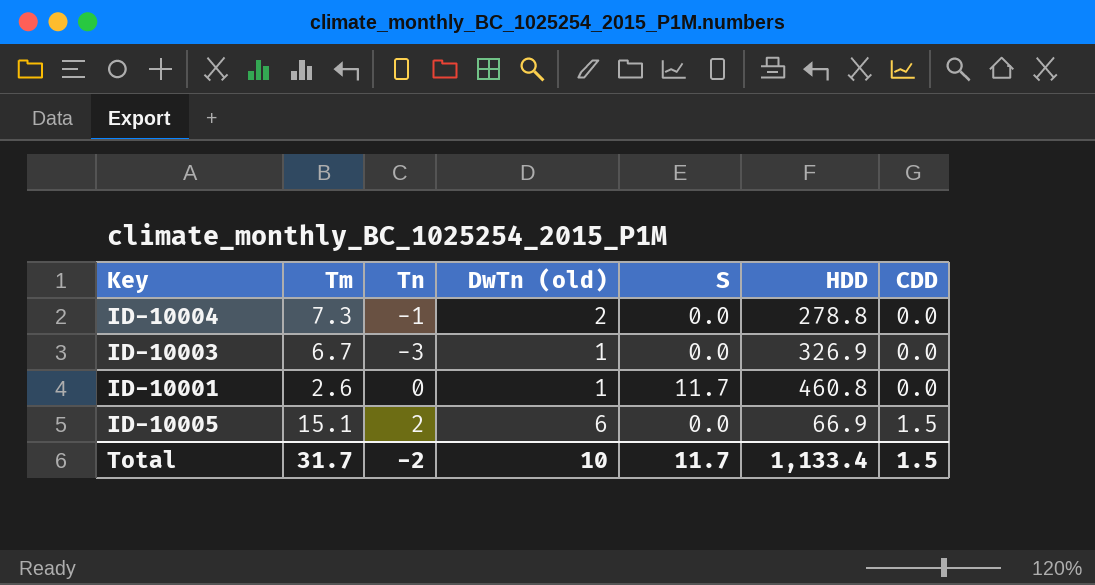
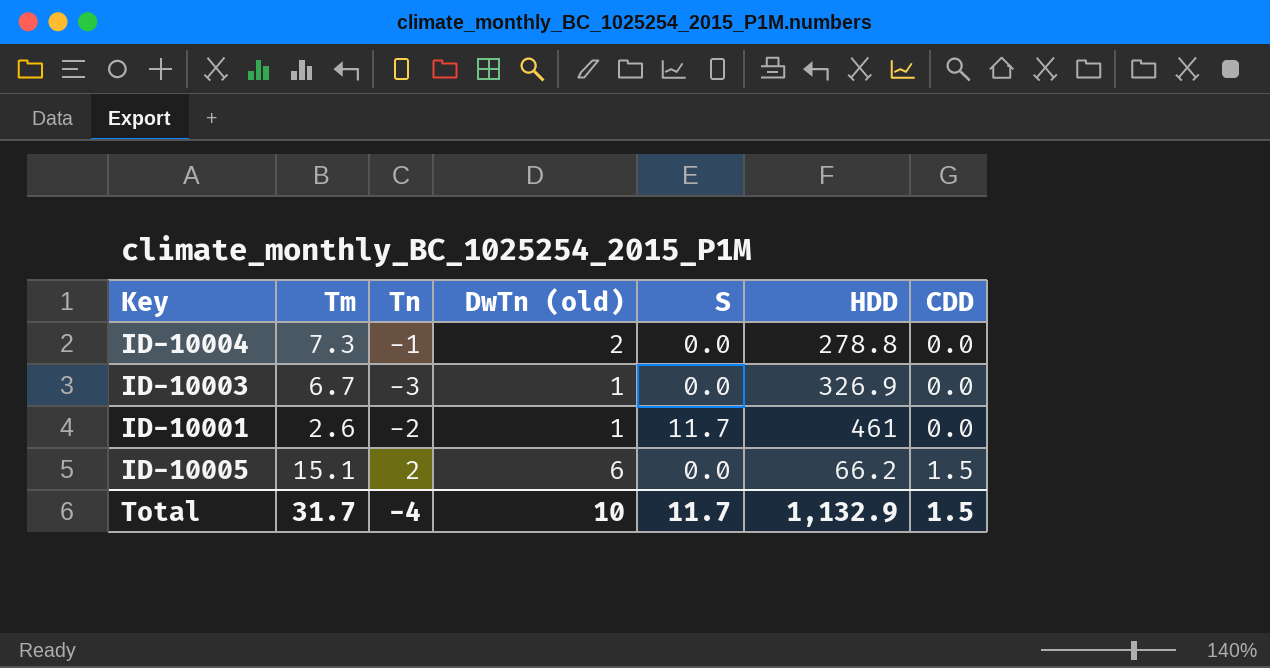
ID-10001 | Tn: 0 -> -2
ID-10001 | HDD: 460.8 -> 461
ID-10005 | HDD: 66.9 -> 66.2
Total | Tn: -2 -> -4
Total | HDD: 1,133.4 -> 1,132.9

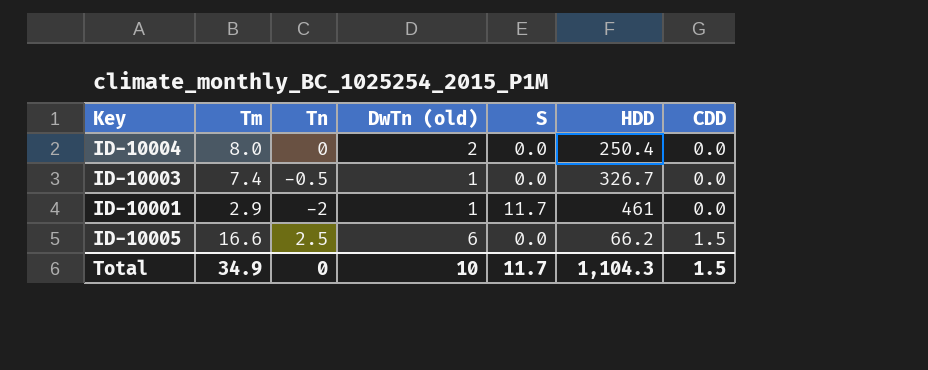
ID-10004 | Tm: 7.3 -> 8.0
ID-10004 | Tn: -1 -> 0
ID-10004 | HDD: 278.8 -> 250.4
ID-10003 | Tm: 6.7 -> 7.4
ID-10003 | Tn: -3 -> -0.5
ID-10003 | HDD: 326.9 -> 326.7
ID-10001 | Tm: 2.6 -> 2.9
ID-10005 | Tm: 15.1 -> 16.6
ID-10005 | Tn: 2 -> 2.5
Total | Tm: 31.7 -> 34.9
Total | Tn: -4 -> 0
Total | HDD: 1,132.9 -> 1,104.3

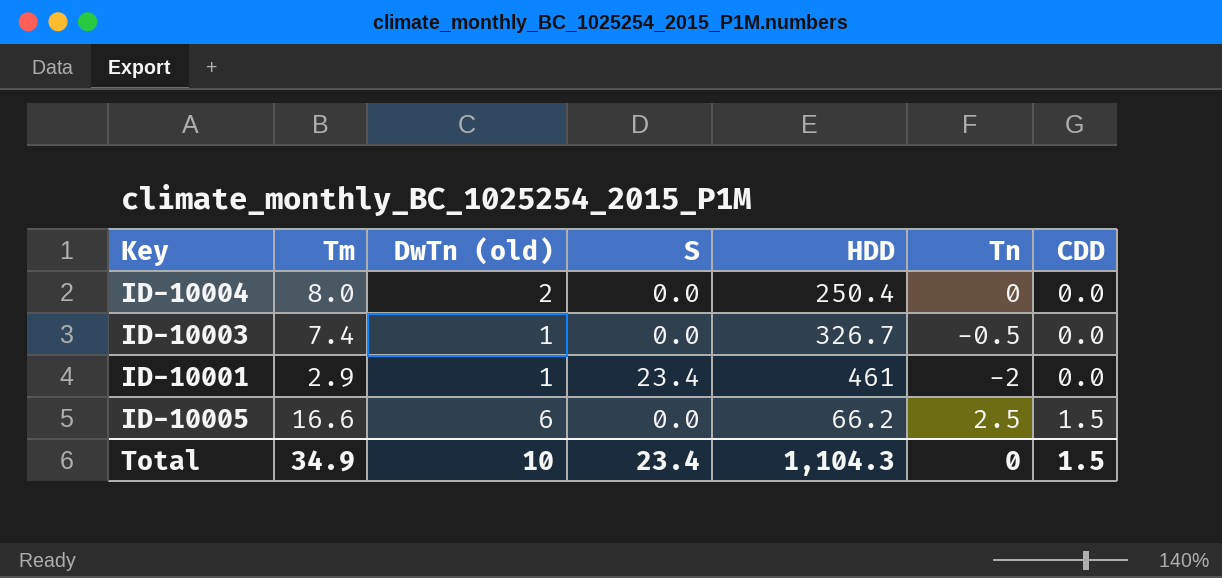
column Tn | position: 3 -> 6
ID-10001 | S: 11.7 -> 23.4
Total | S: 11.7 -> 23.4

